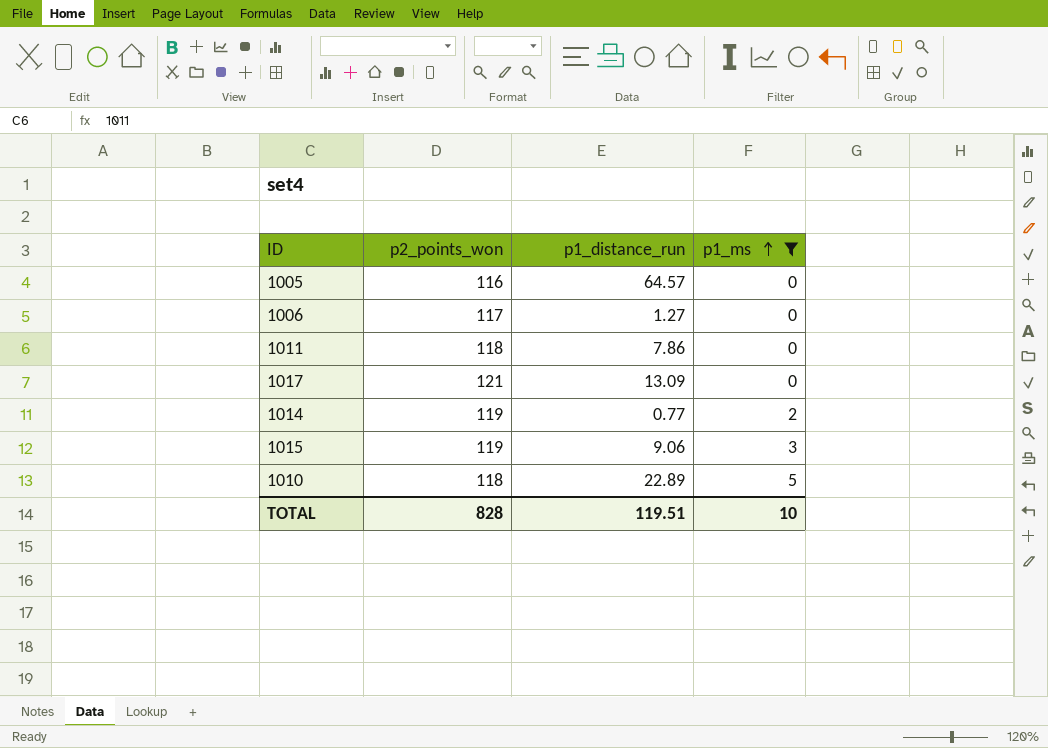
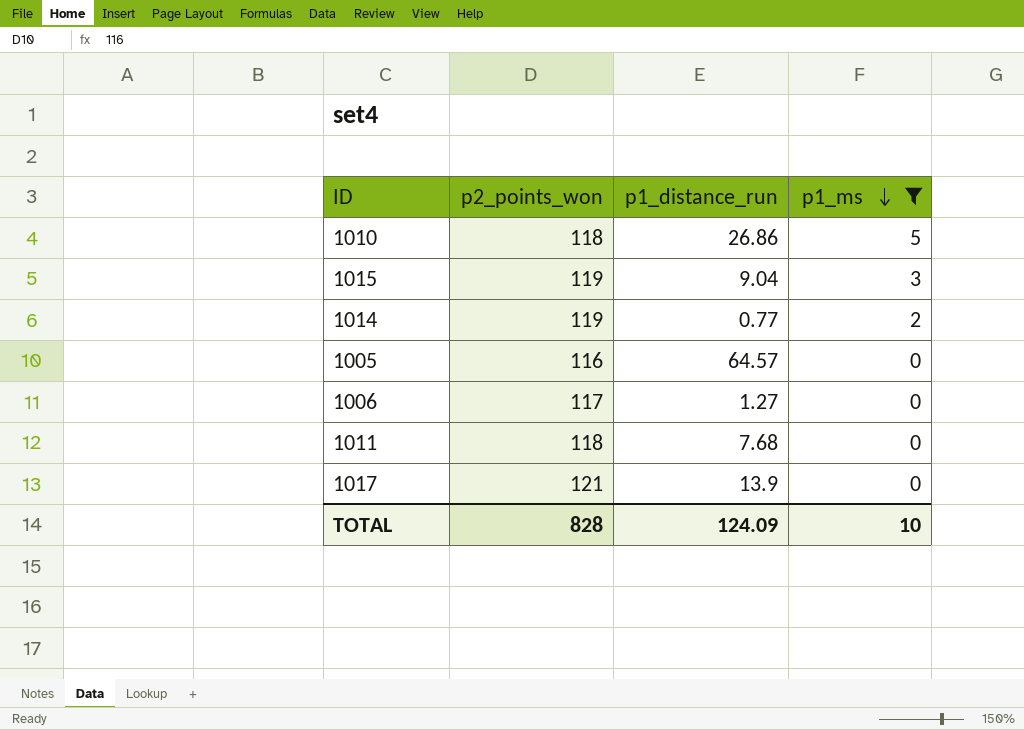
row order: p1_ms ascending -> p1_ms descending
1010 | p1_distance_run: 22.89 -> 26.86
1015 | p1_distance_run: 9.06 -> 9.04
1011 | p1_distance_run: 7.86 -> 7.68
1017 | p1_distance_run: 13.09 -> 13.9
TOTAL | p1_distance_run: 119.51 -> 124.09

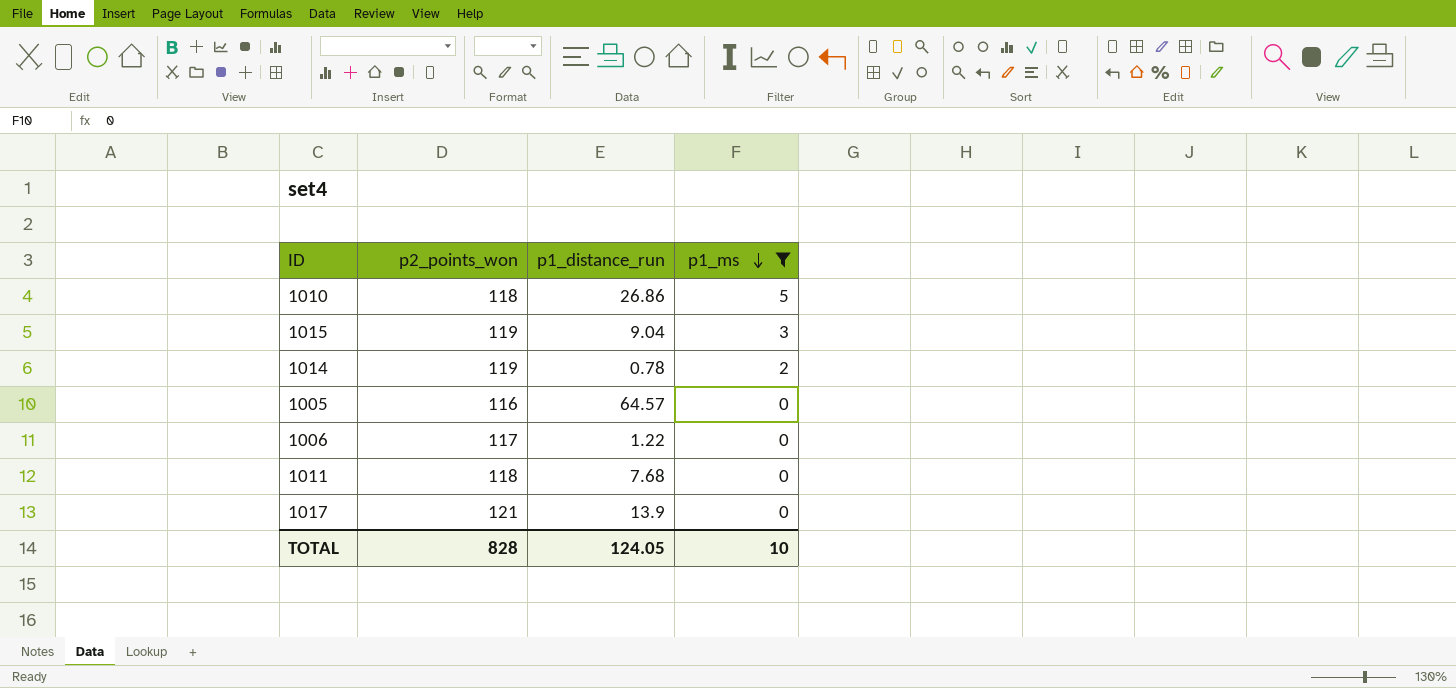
1014 | p1_distance_run: 0.77 -> 0.78
1006 | p1_distance_run: 1.27 -> 1.22
TOTAL | p1_distance_run: 124.09 -> 124.05

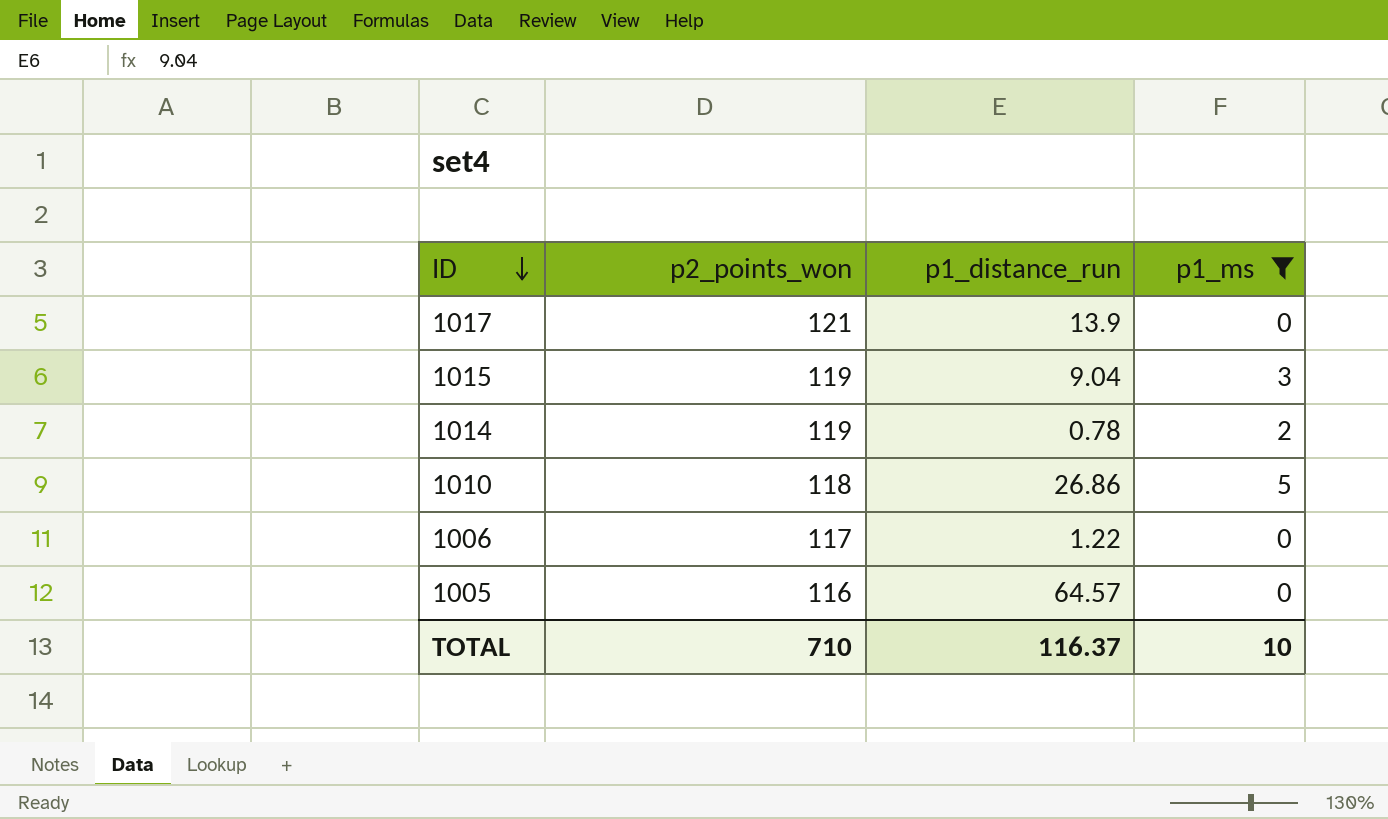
row order: p1_ms descending -> ID descending
row 1011: 118 | 7.68 | 0 -> none
TOTAL | p2_points_won: 828 -> 710
TOTAL | p1_distance_run: 124.05 -> 116.37

